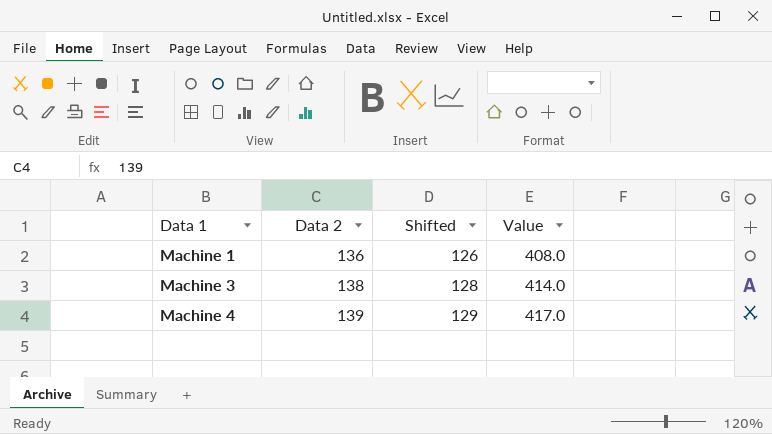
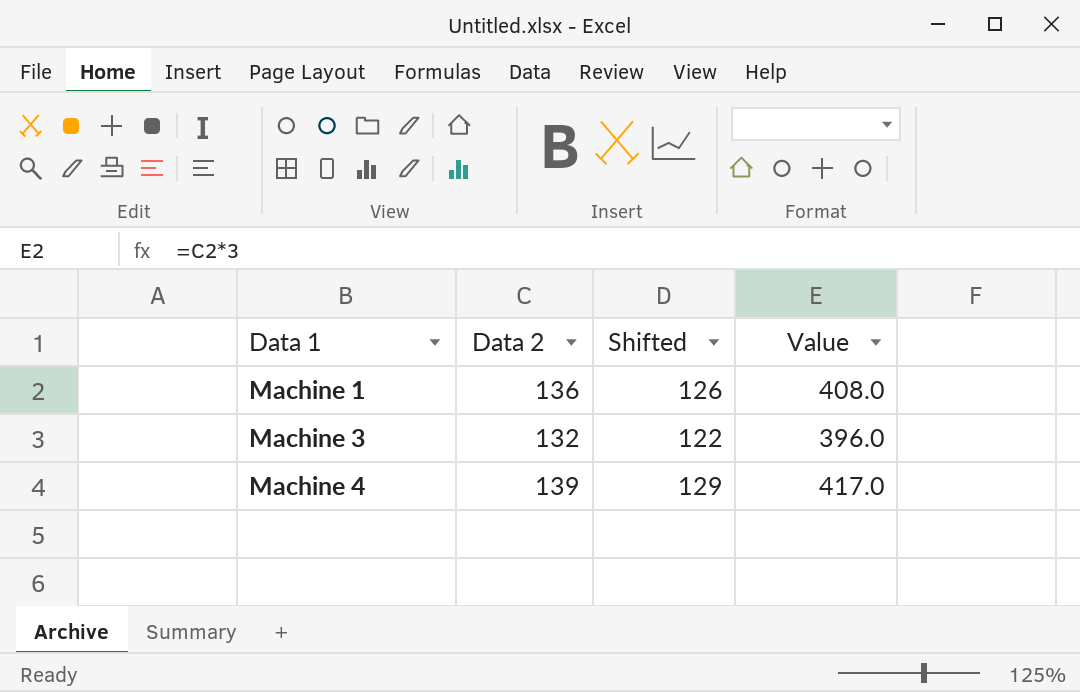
Machine 3 | Data 2: 138 -> 132
Machine 3 | Shifted: 128 -> 122
Machine 3 | Value: 414.0 -> 396.0

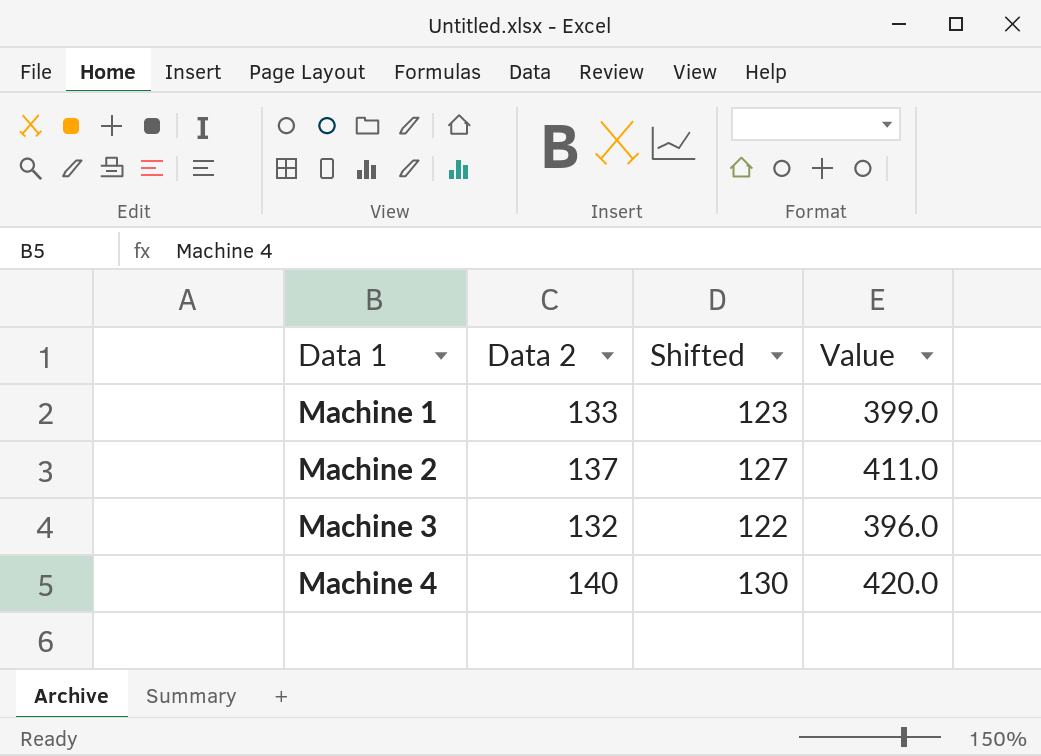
Machine 1 | Data 2: 136 -> 133
Machine 1 | Shifted: 126 -> 123
Machine 1 | Value: 408.0 -> 399.0
row Machine 2: none -> 137 | 127 | 411.0
Machine 4 | Data 2: 139 -> 140
Machine 4 | Shifted: 129 -> 130
Machine 4 | Value: 417.0 -> 420.0

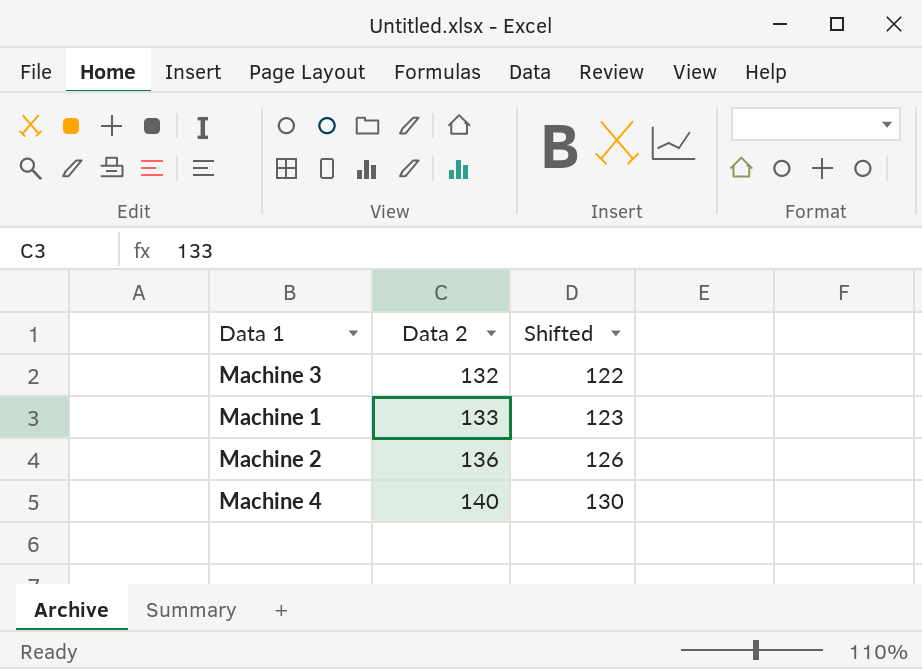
row order: Data 1 ascending -> Data 2 ascending
column Value | formula: [Data 2] * 3 -> none
Machine 2 | Data 2: 137 -> 136
Machine 2 | Shifted: 127 -> 126

